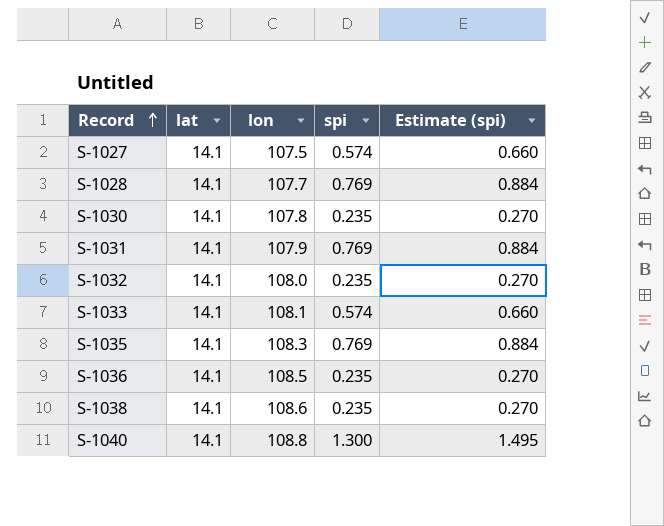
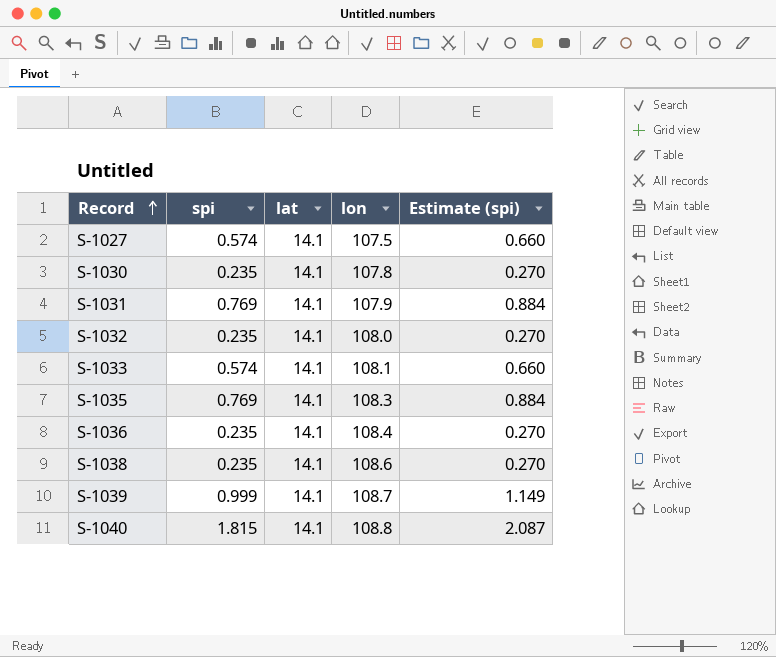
column spi | position: 4 -> 2
row S-1028: 14.1 | 107.7 | 0.769 | 0.884 -> none
S-1036 | lon: 108.5 -> 108.4
row S-1039: none -> 0.999 | 14.1 | 108.7 | 1.149
S-1040 | spi: 1.300 -> 1.815
S-1040 | Estimate (spi): 1.495 -> 2.087

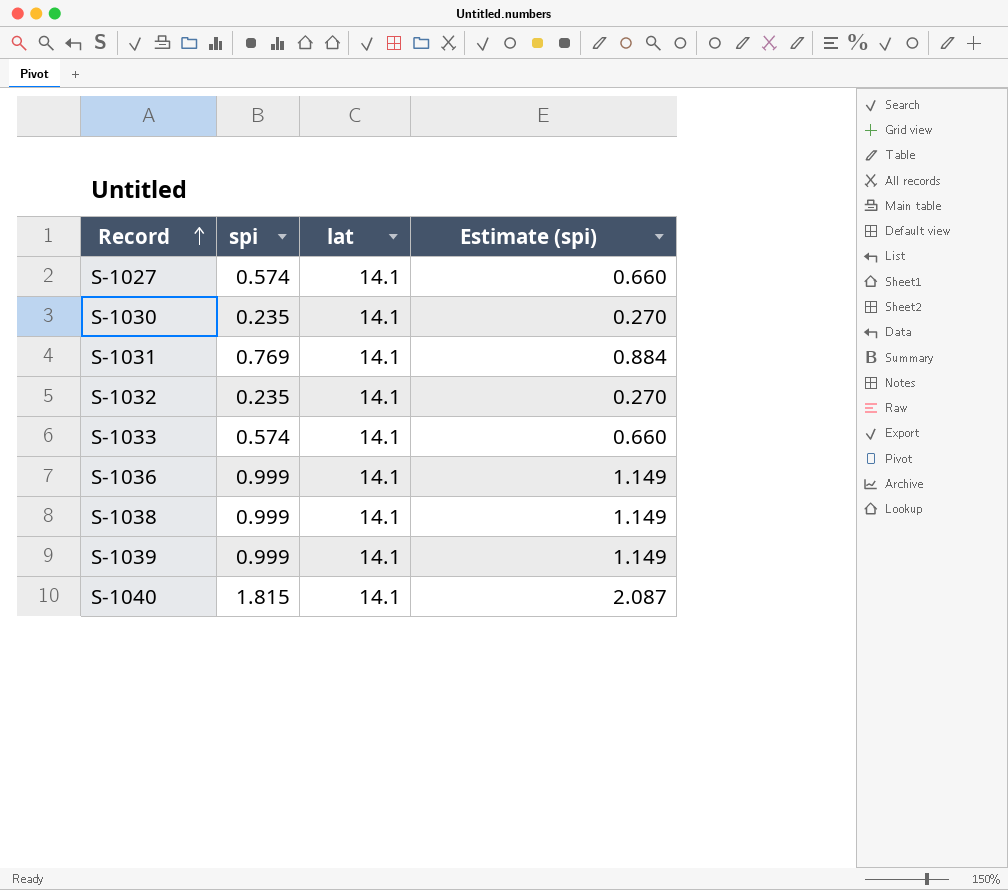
column lon | position: 4 -> none
row S-1035: 0.769 | 14.1 | 108.3 | 0.884 -> none
S-1036 | spi: 0.235 -> 0.999
S-1036 | Estimate (spi): 0.270 -> 1.149
S-1038 | spi: 0.235 -> 0.999
S-1038 | Estimate (spi): 0.270 -> 1.149

